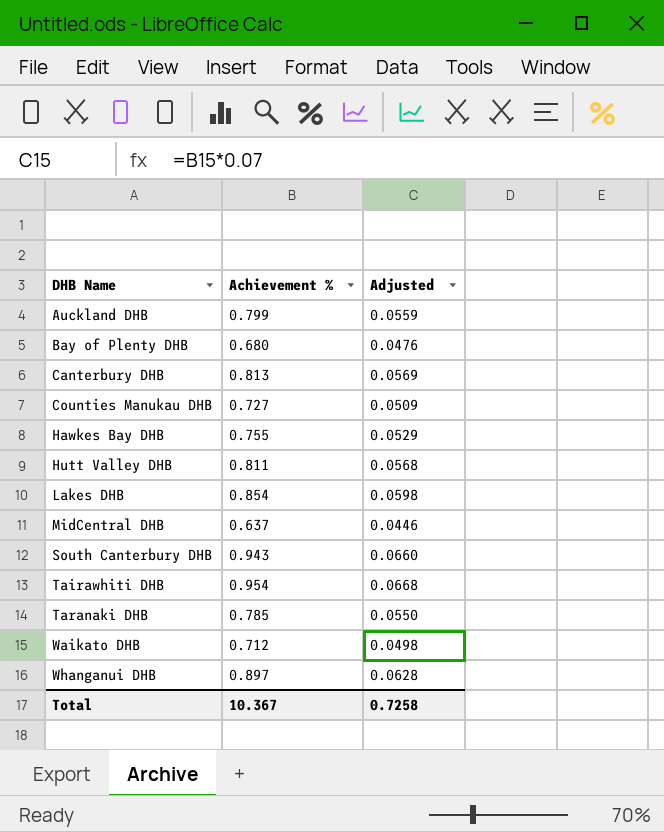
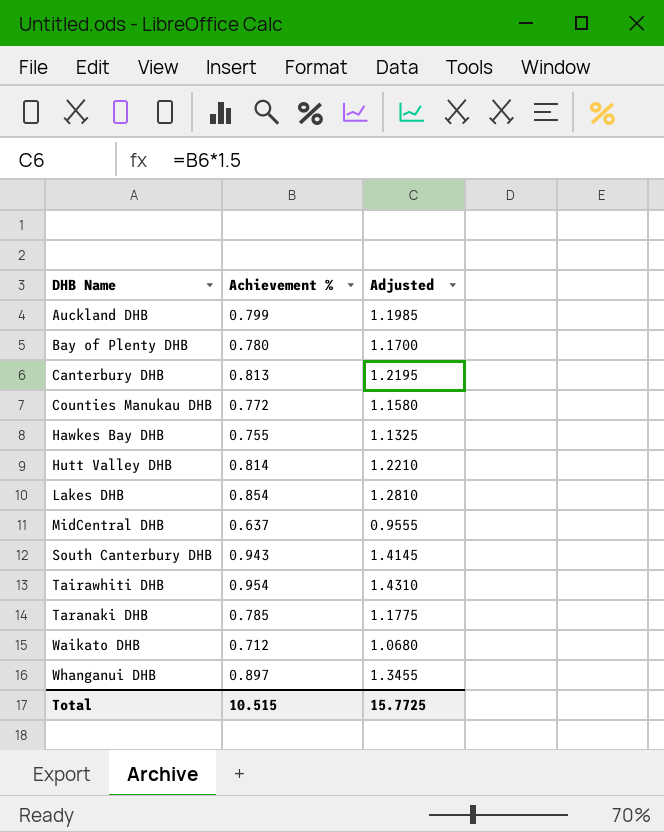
column Adjusted | formula: [Achievement %] * 0.07 -> [Achievement %] * 1.5
Bay of Plenty DHB | Achievement %: 0.680 -> 0.780
Counties Manukau DHB | Achievement %: 0.727 -> 0.772
Hutt Valley DHB | Achievement %: 0.811 -> 0.814
Total | Achievement %: 10.367 -> 10.515
Total | Adjusted: 0.7258 -> 15.7725

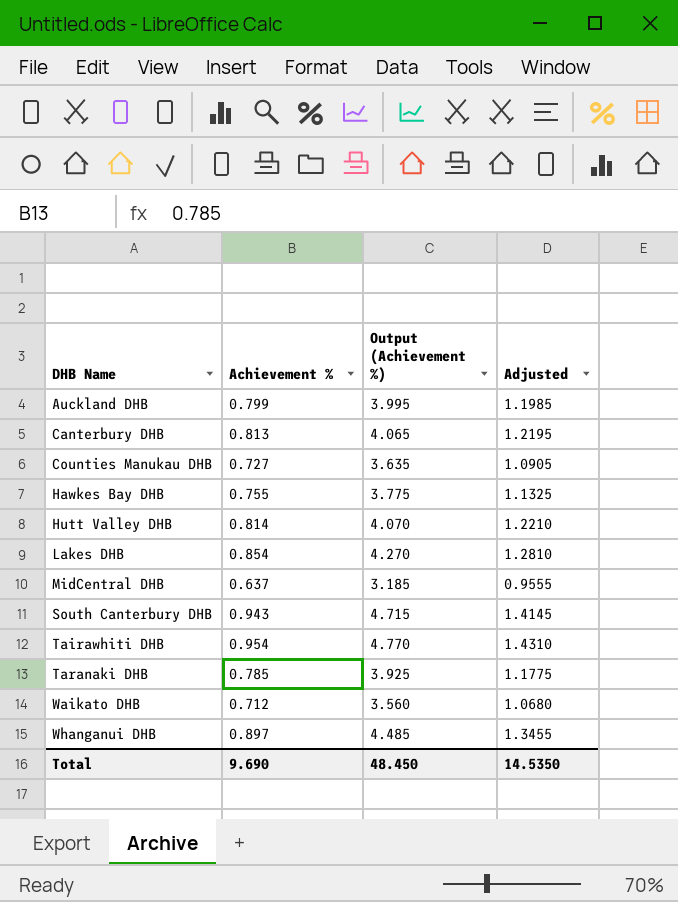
column Output (Achievement %) | formula: none -> [Achievement %] * 5
row Bay of Plenty DHB: 0.780 | 1.1700 -> none
Counties Manukau DHB | Achievement %: 0.772 -> 0.727
Counties Manukau DHB | Adjusted: 1.1580 -> 1.0905
Total | Achievement %: 10.515 -> 9.690
Total | Adjusted: 15.7725 -> 14.5350

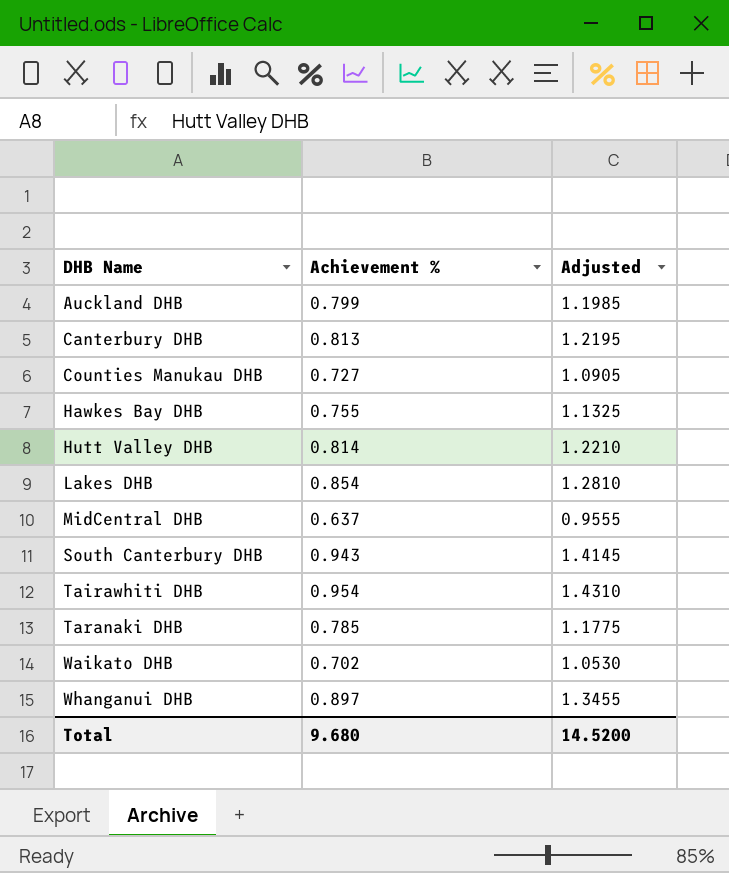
column Output (Achievement %) | formula: [Achievement %] * 5 -> none
Waikato DHB | Achievement %: 0.712 -> 0.702
Waikato DHB | Adjusted: 1.0680 -> 1.0530
Total | Achievement %: 9.690 -> 9.680
Total | Adjusted: 14.5350 -> 14.5200

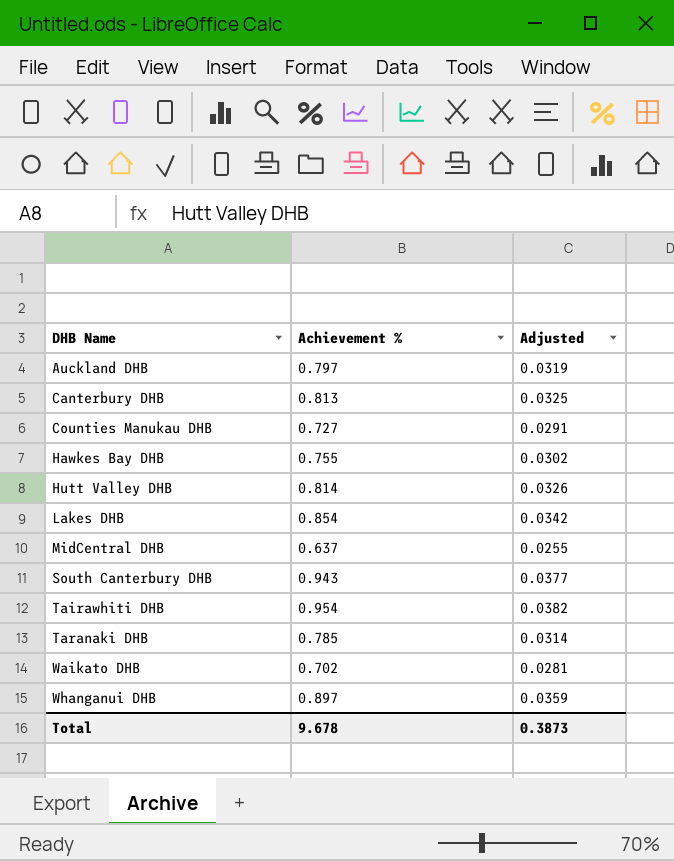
column Adjusted | formula: [Achievement %] * 1.5 -> [Achievement %] * 0.04
Auckland DHB | Achievement %: 0.799 -> 0.797
Total | Achievement %: 9.680 -> 9.678
Total | Adjusted: 14.5200 -> 0.3873

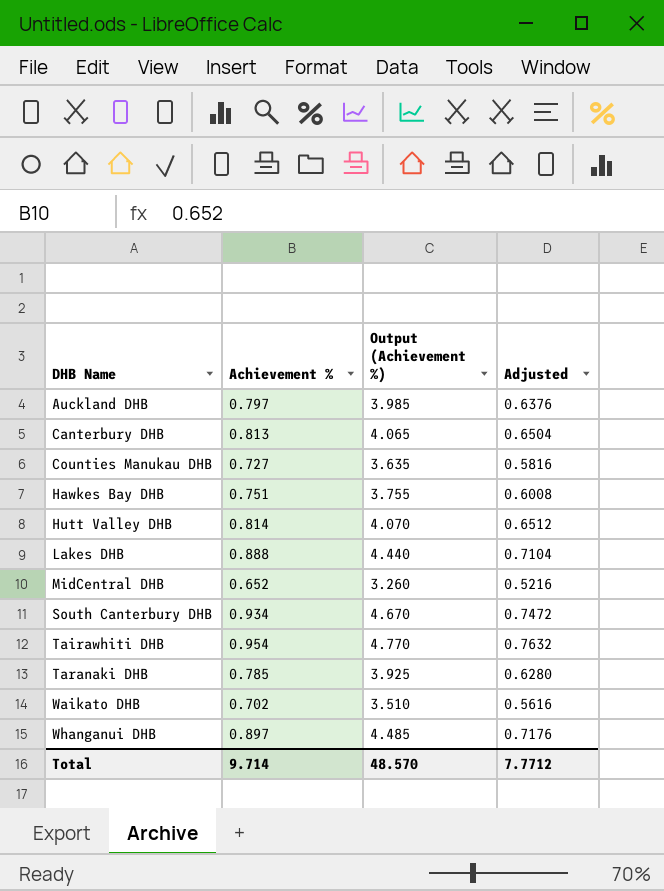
column Output (Achievement %) | formula: none -> [Achievement %] * 5
column Adjusted | formula: [Achievement %] * 0.04 -> [Achievement %] * 0.8
Hawkes Bay DHB | Achievement %: 0.755 -> 0.751
Lakes DHB | Achievement %: 0.854 -> 0.888
MidCentral DHB | Achievement %: 0.637 -> 0.652
South Canterbury DHB | Achievement %: 0.943 -> 0.934
Total | Achievement %: 9.678 -> 9.714
Total | Adjusted: 0.3873 -> 7.7712

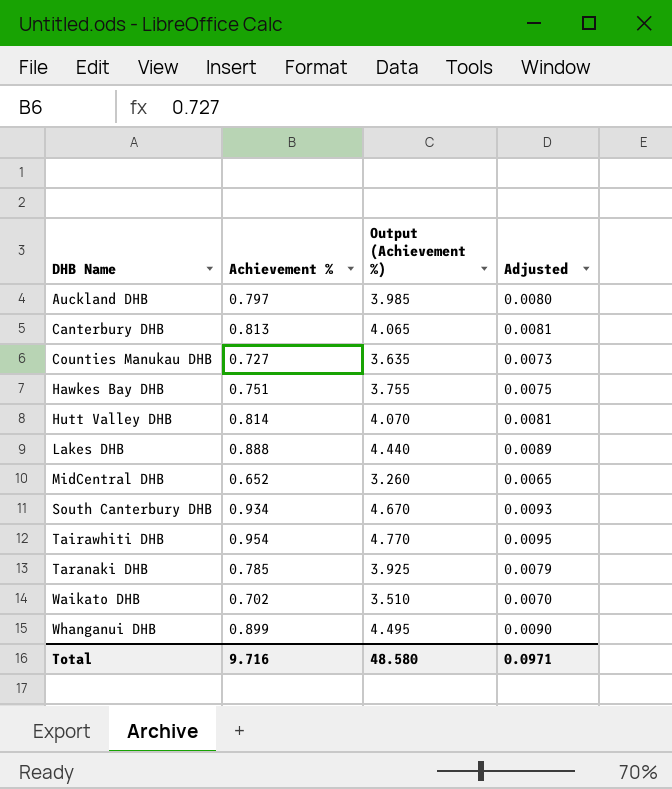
column Adjusted | formula: [Achievement %] * 0.8 -> [Achievement %] * 0.01
Whanganui DHB | Achievement %: 0.897 -> 0.899
Whanganui DHB | Output (Achievement %): 4.485 -> 4.495
Total | Achievement %: 9.714 -> 9.716
Total | Output (Achievement %): 48.570 -> 48.580
Total | Adjusted: 7.7712 -> 0.0971

